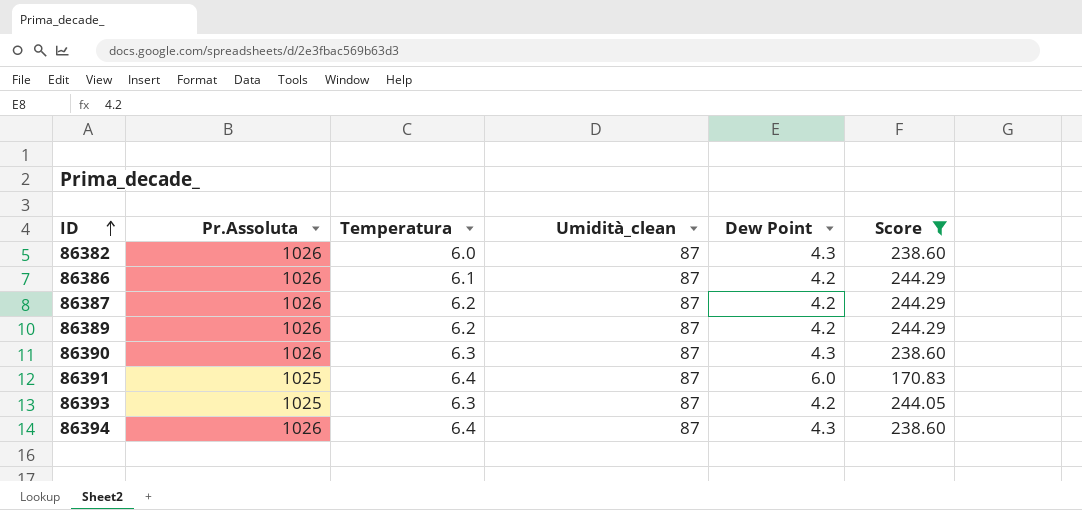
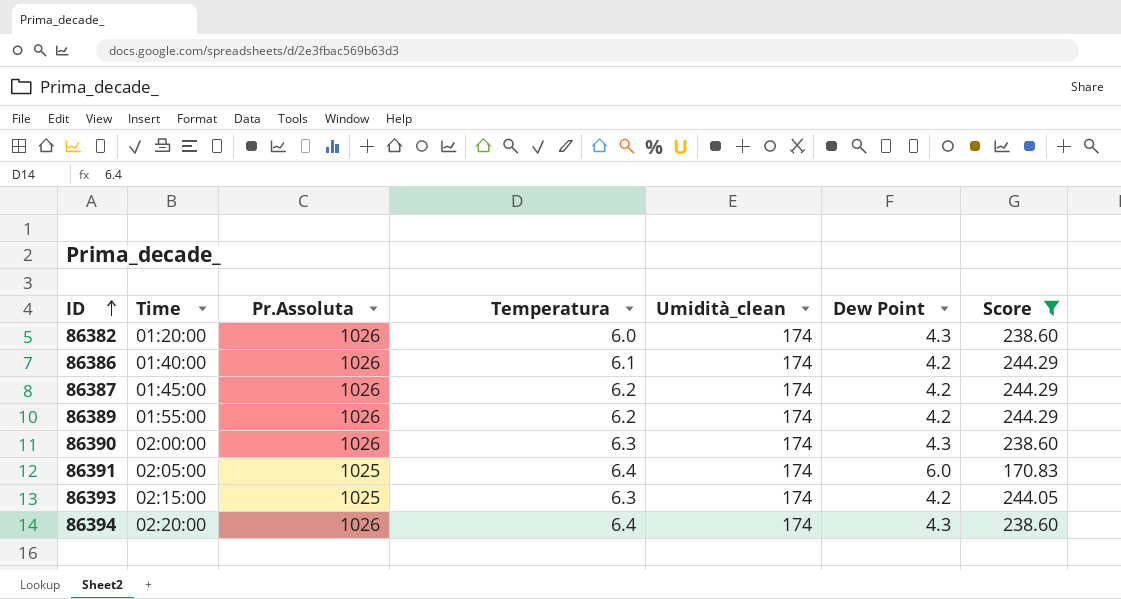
column Time | position: none -> 2
86382 | Umidità_clean: 87 -> 174
86386 | Umidità_clean: 87 -> 174
86387 | Umidità_clean: 87 -> 174
86389 | Umidità_clean: 87 -> 174
86390 | Umidità_clean: 87 -> 174
86391 | Umidità_clean: 87 -> 174
86393 | Umidità_clean: 87 -> 174
86394 | Umidità_clean: 87 -> 174

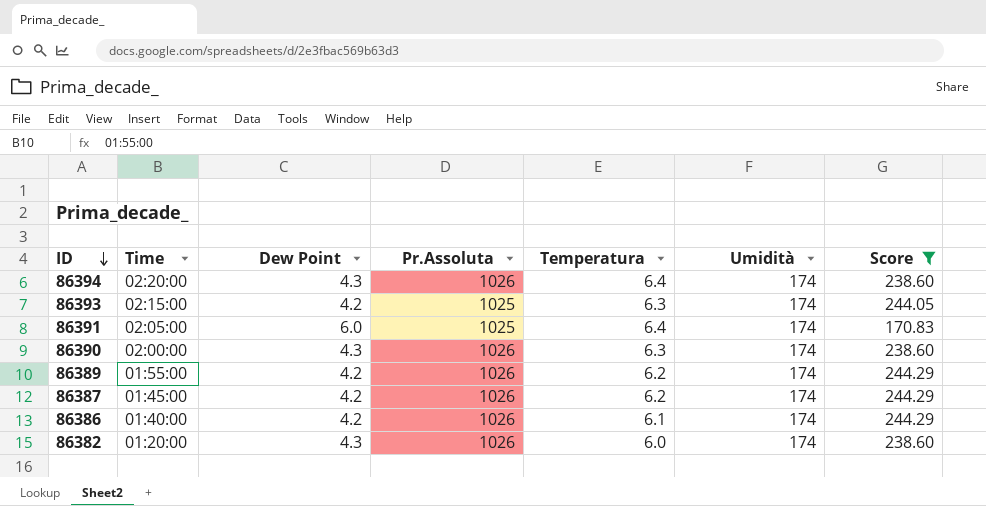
row order: ID ascending -> ID descending
column Dew Point | position: 6 -> 3
column name: Umidità_clean -> Umidità

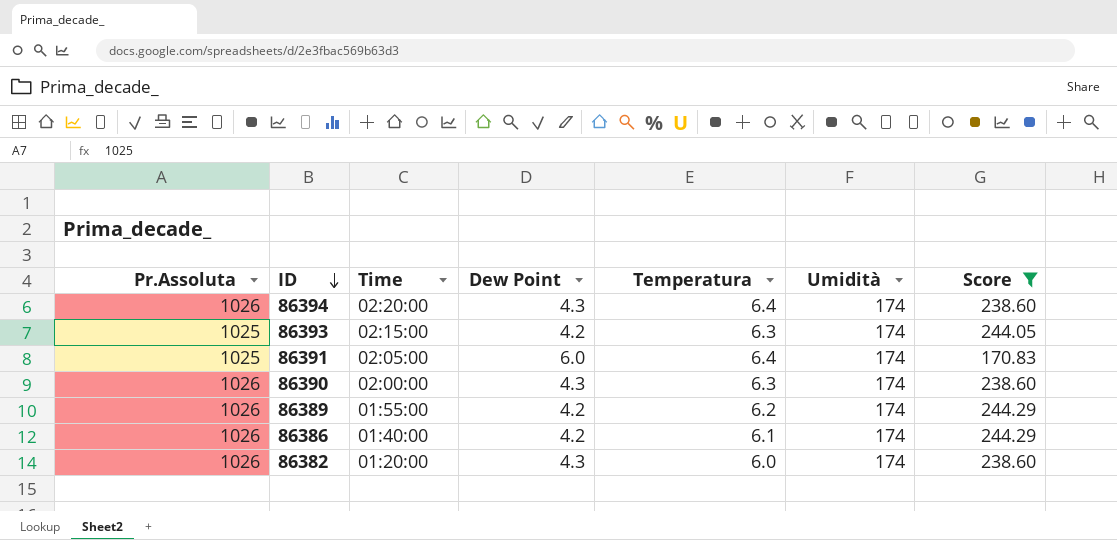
column Pr.Assoluta | position: 4 -> 1
row 86387: 01:45:00 | 4.2 | 1026 | 6.2 | 174 | 244.29 -> none

